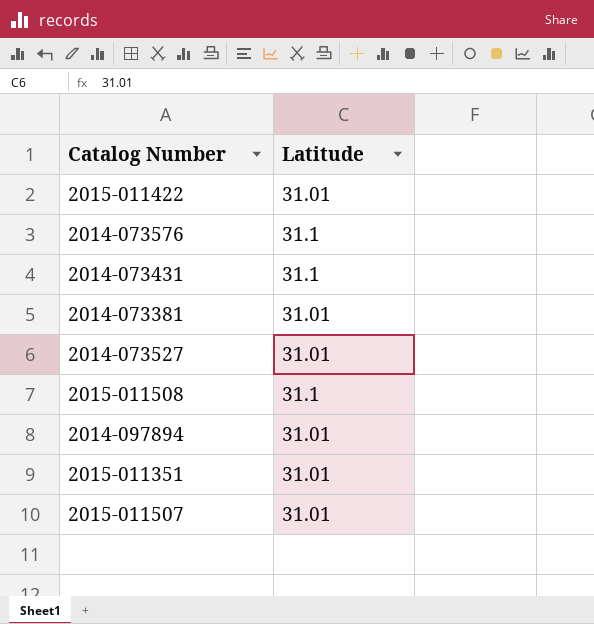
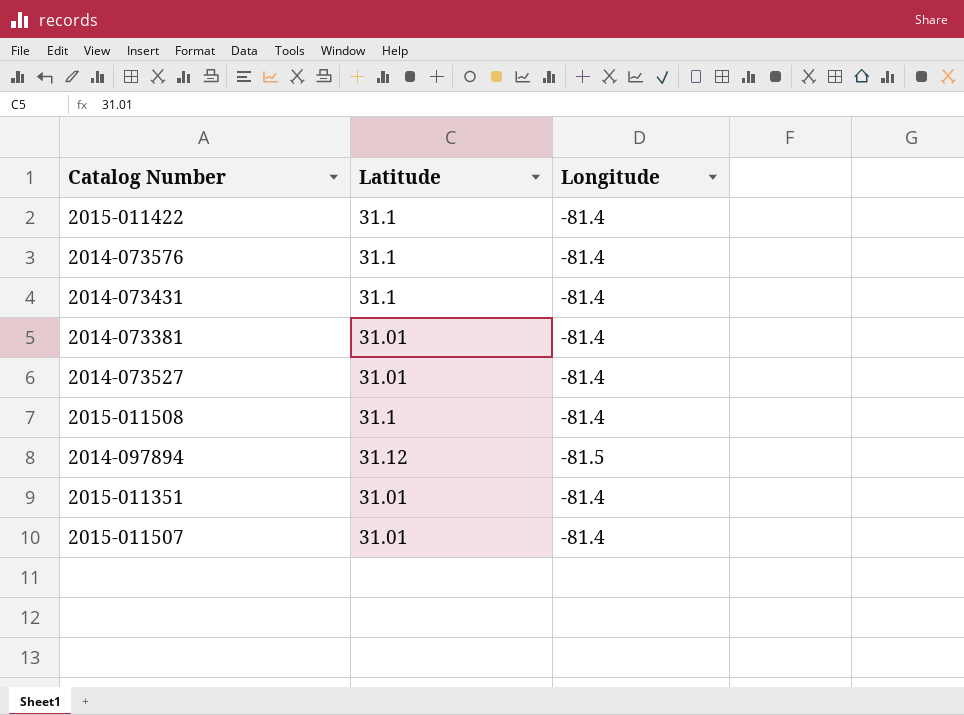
column Longitude | position: none -> 3
2015-011422 | Latitude: 31.01 -> 31.1
2014-097894 | Latitude: 31.01 -> 31.12

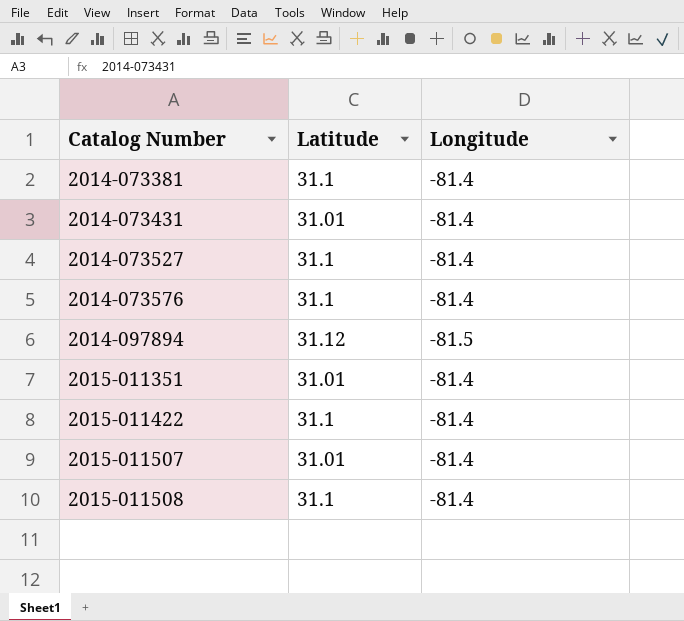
row order: none -> Catalog Number ascending
2014-073381 | Latitude: 31.01 -> 31.1
2014-073431 | Latitude: 31.1 -> 31.01
2014-073527 | Latitude: 31.01 -> 31.1

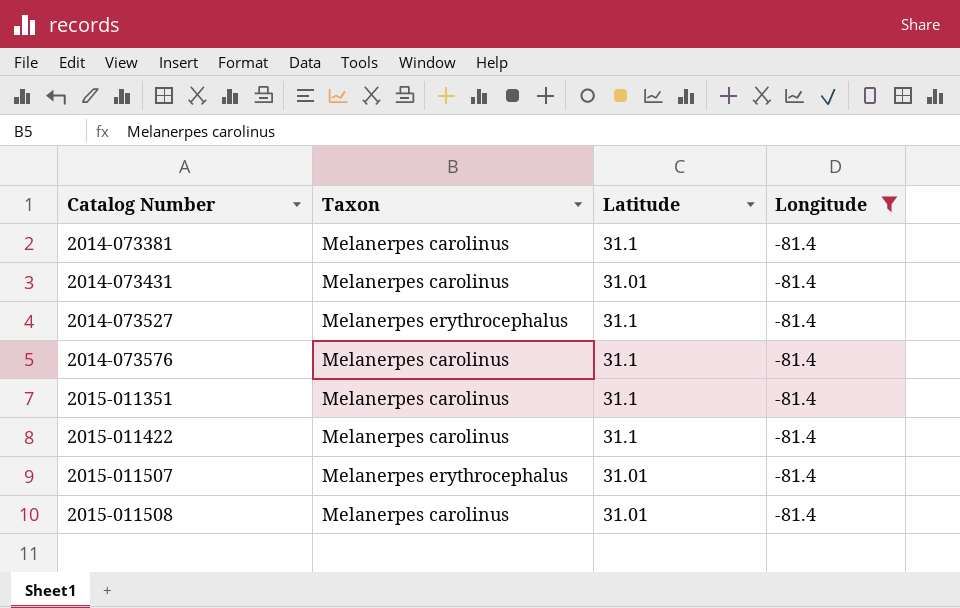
filter: none -> Longitude = -81.4
column Taxon | position: none -> 2
2015-011351 | Latitude: 31.01 -> 31.1
2015-011508 | Latitude: 31.1 -> 31.01

